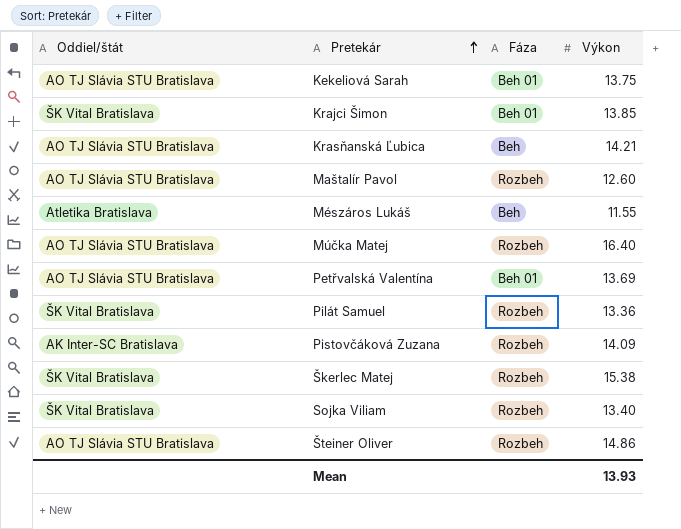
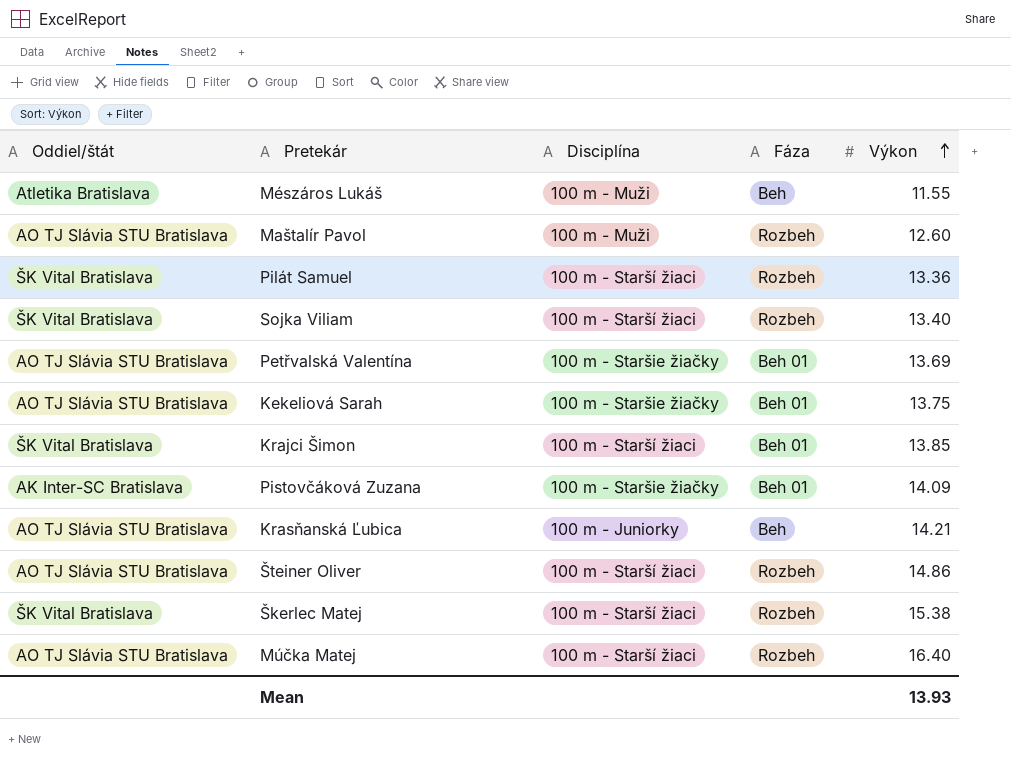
row order: Pretekár ascending -> Výkon ascending
column Disciplína | position: none -> 3
Pistovčáková Zuzana | Fáza: Rozbeh -> Beh 01

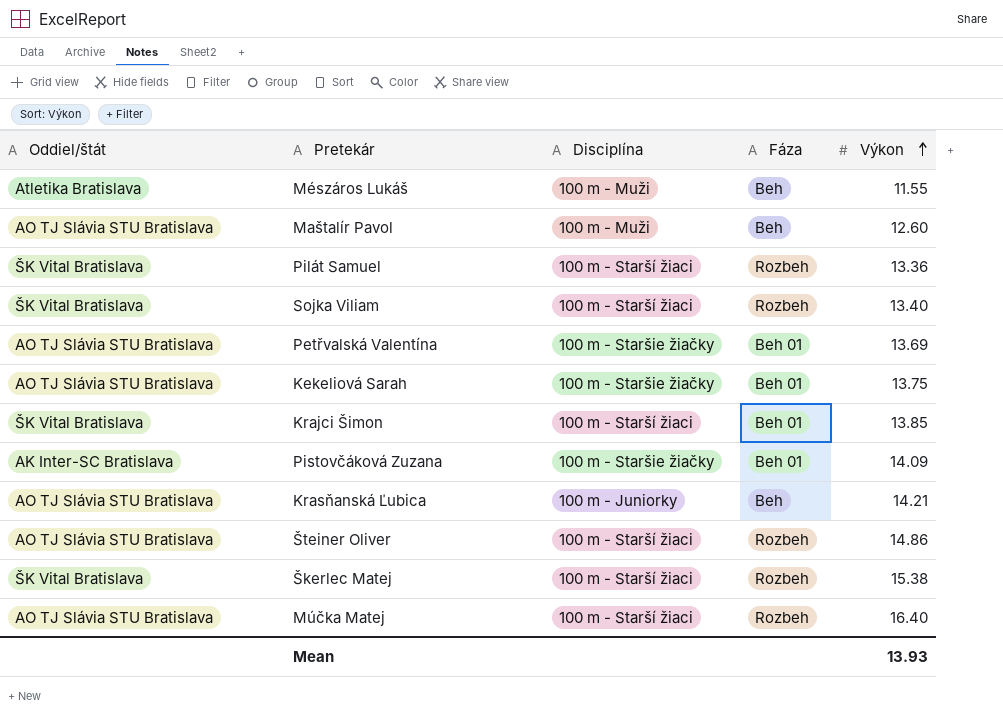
Maštalír Pavol | Fáza: Rozbeh -> Beh

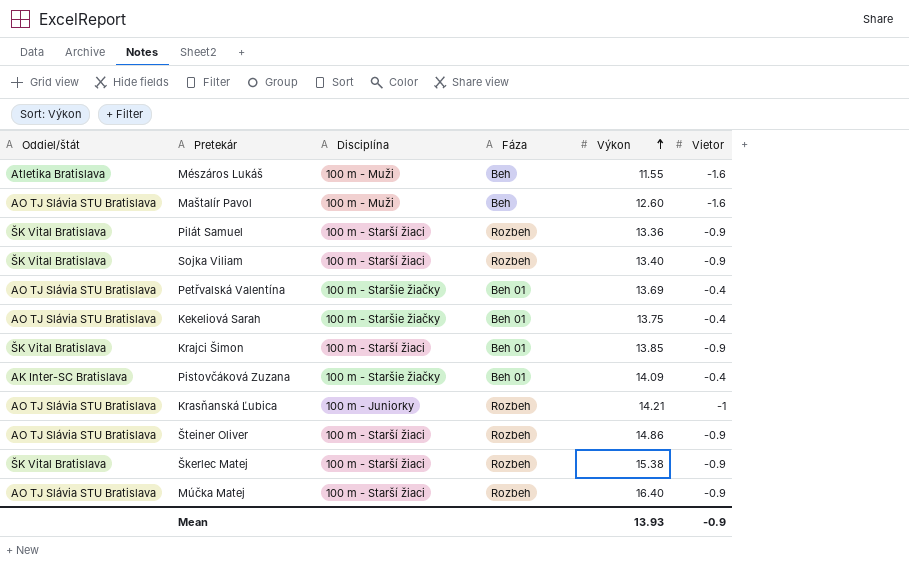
column Vietor | position: none -> 6
Krasňanská Ľubica | Fáza: Beh -> Rozbeh

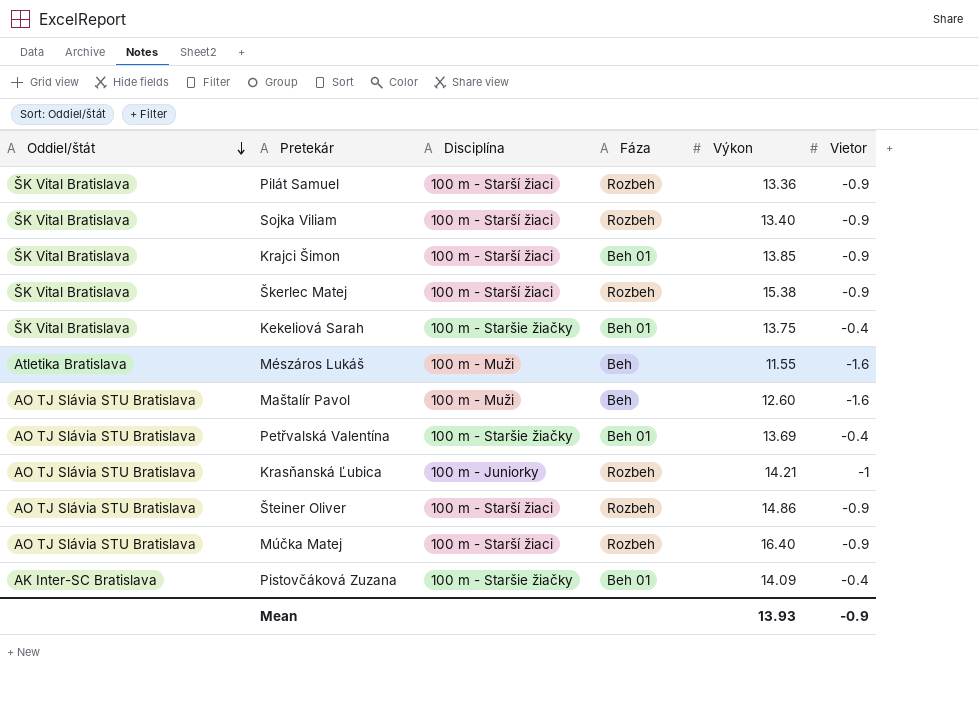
row order: Výkon ascending -> Oddiel/štát descending
Kekeliová Sarah | Oddiel/štát: AO TJ Slávia STU Bratislava -> ŠK Vital Bratislava

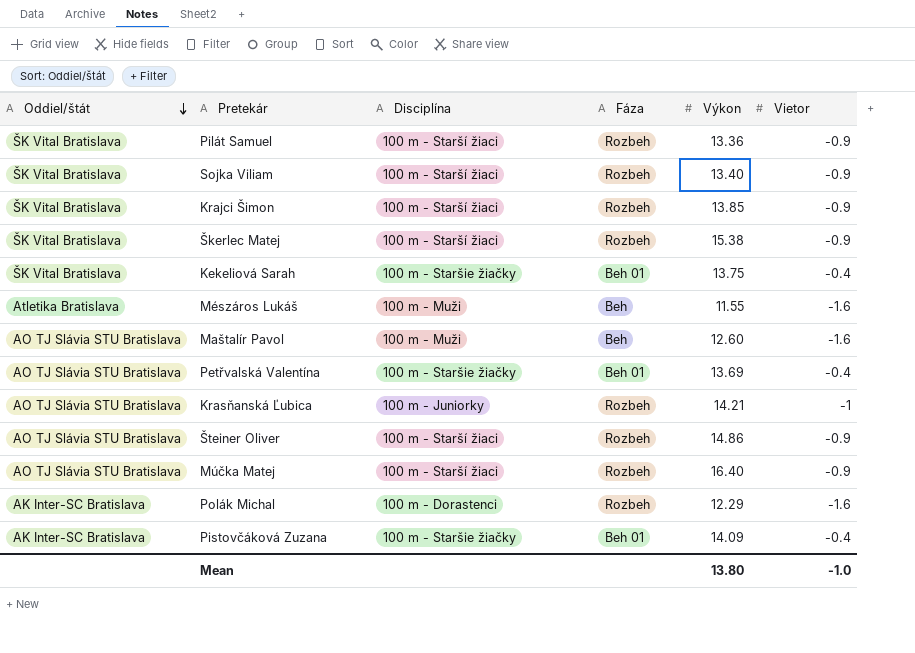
Krajci Šimon | Fáza: Beh 01 -> Rozbeh
row Polák Michal: none -> AK Inter-SC Bratislava | 100 m - Dorastenci | Rozbeh | 12.29 | -1.6
Mean | Výkon: 13.93 -> 13.80
Mean | Vietor: -0.9 -> -1.0

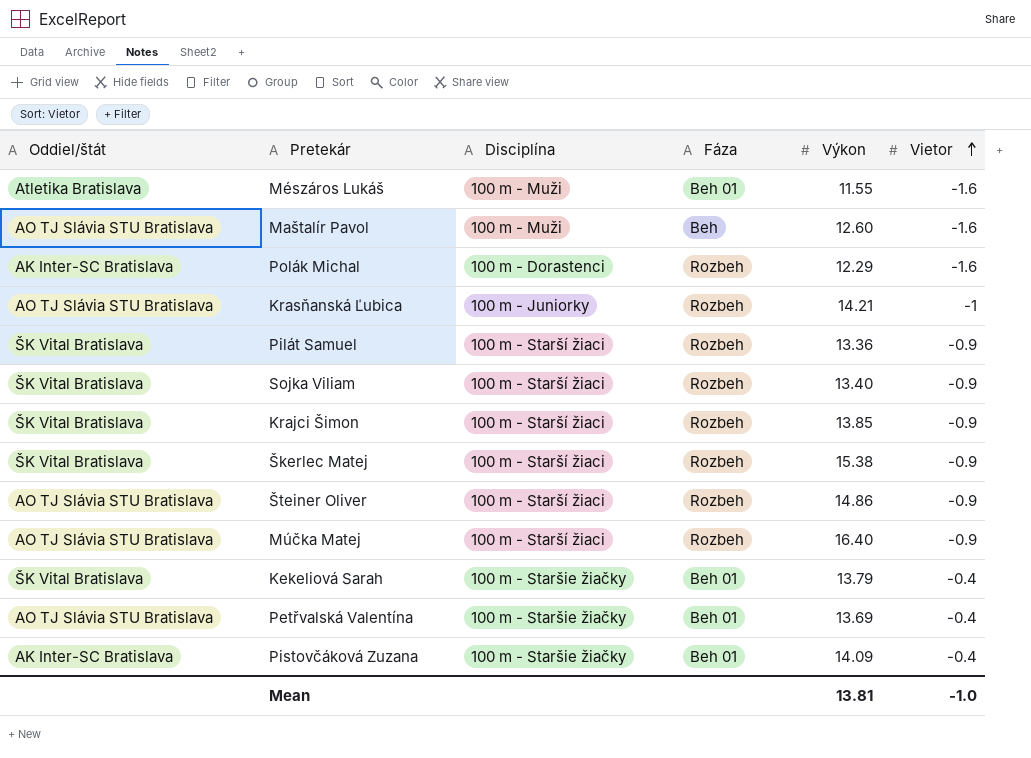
row order: Oddiel/štát descending -> Vietor ascending
Mészáros Lukáš | Fáza: Beh -> Beh 01
Kekeliová Sarah | Výkon: 13.75 -> 13.79
Mean | Výkon: 13.80 -> 13.81

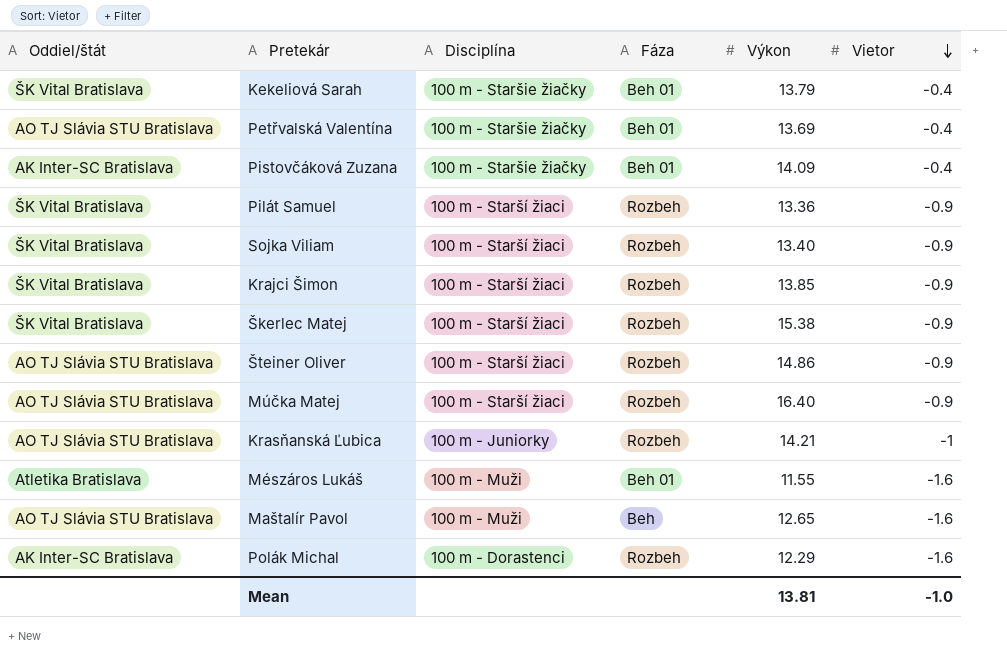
row order: Vietor ascending -> Vietor descending
Maštalír Pavol | Výkon: 12.60 -> 12.65

